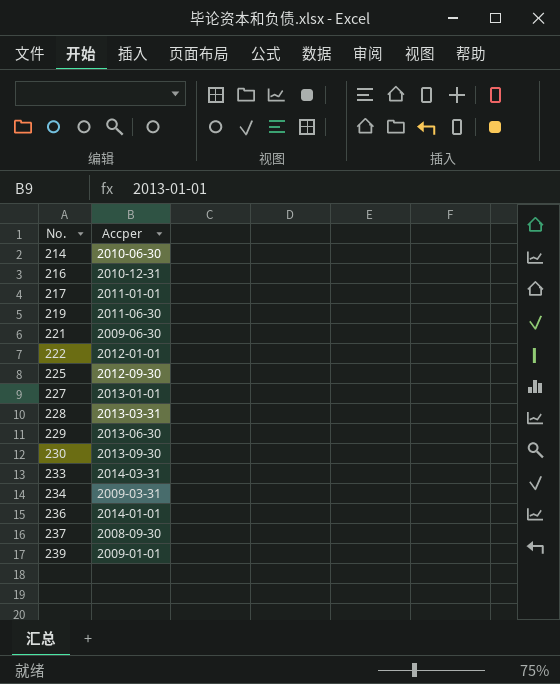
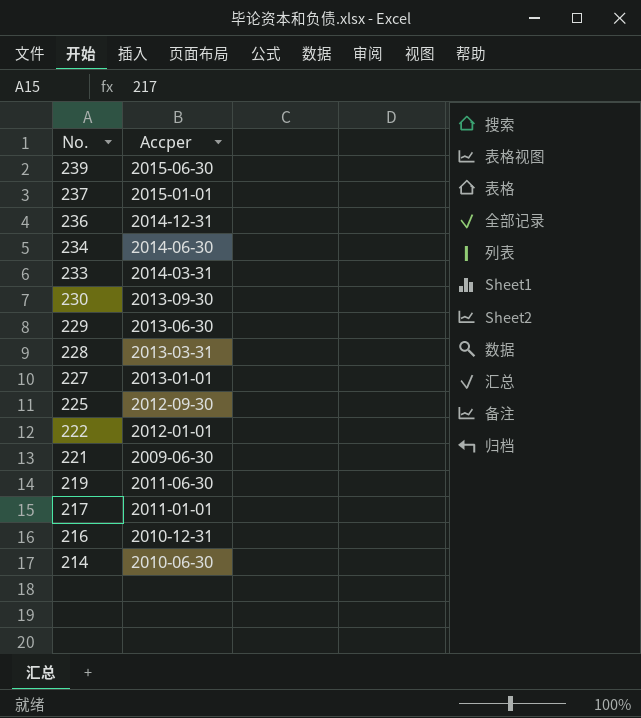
row order: No. ascending -> No. descending
239 | Accper: 2009-01-01 -> 2015-06-30
237 | Accper: 2008-09-30 -> 2015-01-01
236 | Accper: 2014-01-01 -> 2014-12-31
234 | Accper: 2009-03-31 -> 2014-06-30

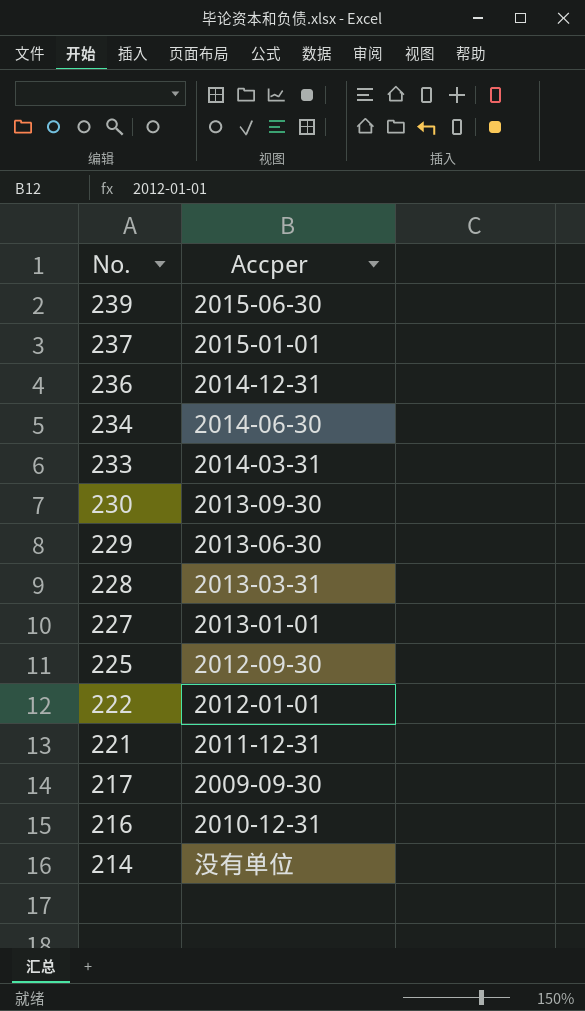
row 219: 2011-06-30 -> none
221 | Accper: 2009-06-30 -> 2011-12-31
217 | Accper: 2011-01-01 -> 2009-09-30
214 | Accper: 2010-06-30 -> 没有单位

